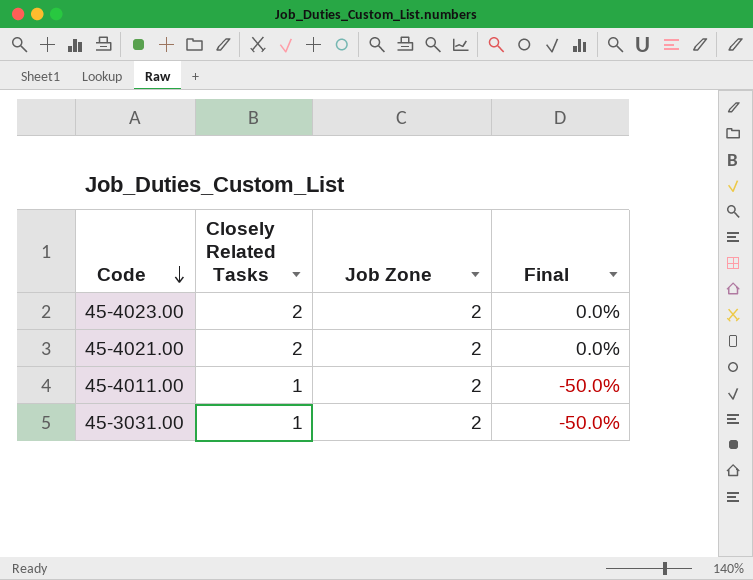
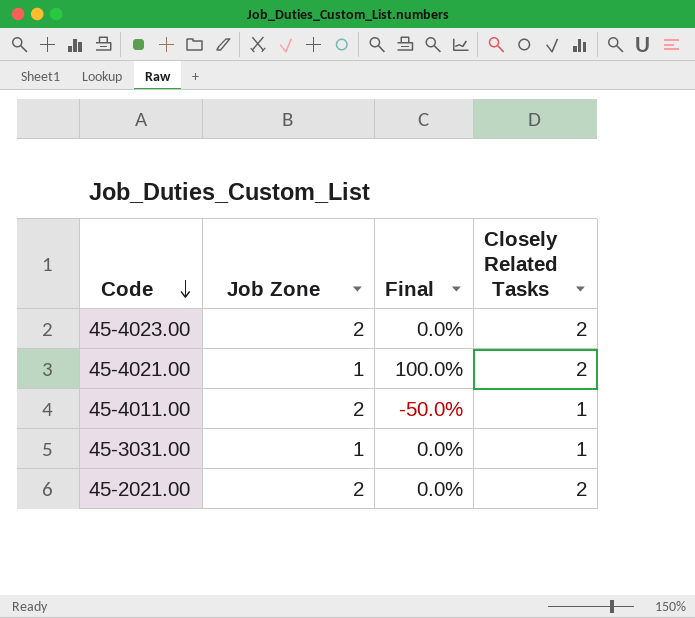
column Closely Related Tasks | position: 2 -> 4
45-4021.00 | Job Zone: 2 -> 1
45-4021.00 | Final: 0.0% -> 100.0%
45-3031.00 | Job Zone: 2 -> 1
45-3031.00 | Final: -50.0% -> 0.0%
row 45-2021.00: none -> 2 | 0.0% | 2

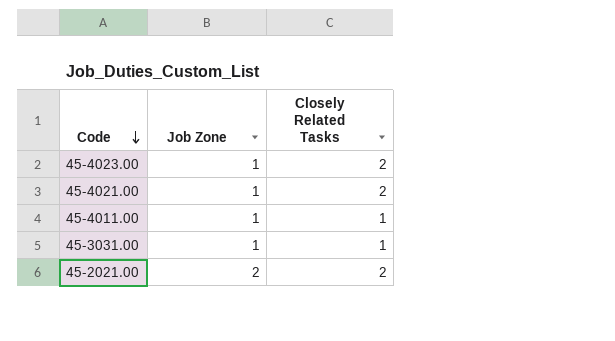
column Final | formula: ([Closely Related Tasks] - [Job Zone]) / [Job Zone] -> none
45-4023.00 | Job Zone: 2 -> 1
45-4011.00 | Job Zone: 2 -> 1

